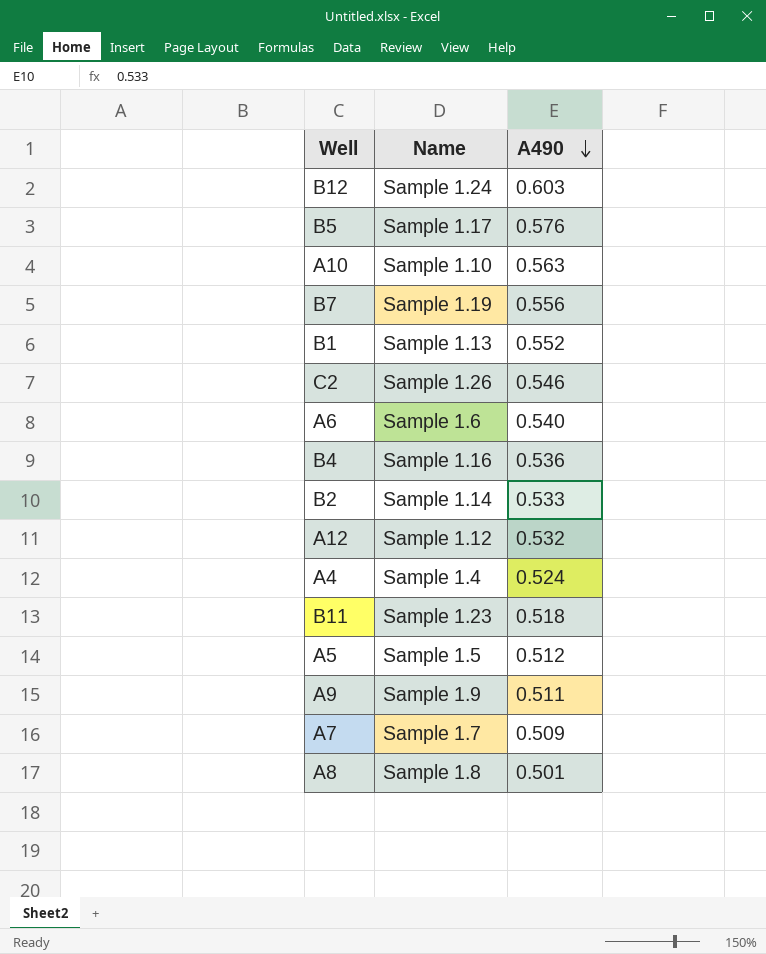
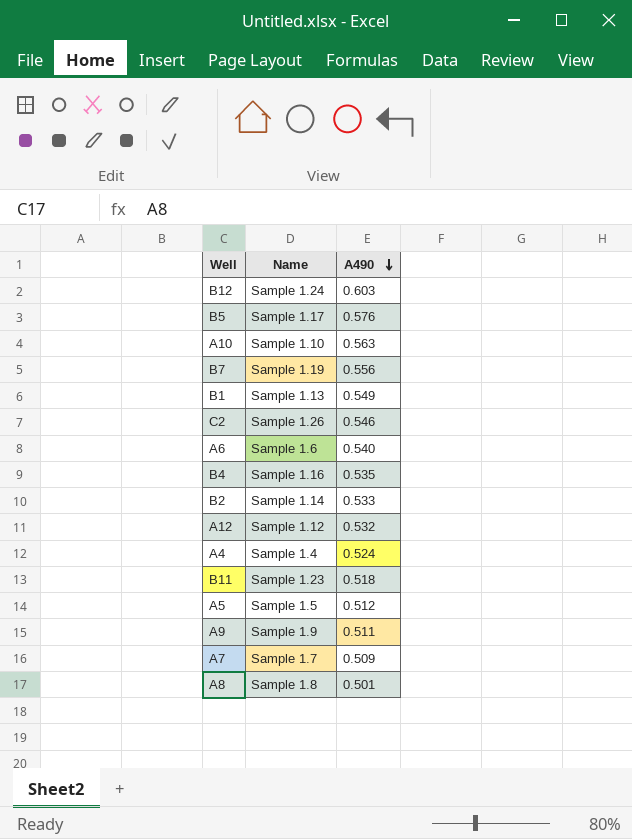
B1 | A490: 0.552 -> 0.549
B4 | A490: 0.536 -> 0.535

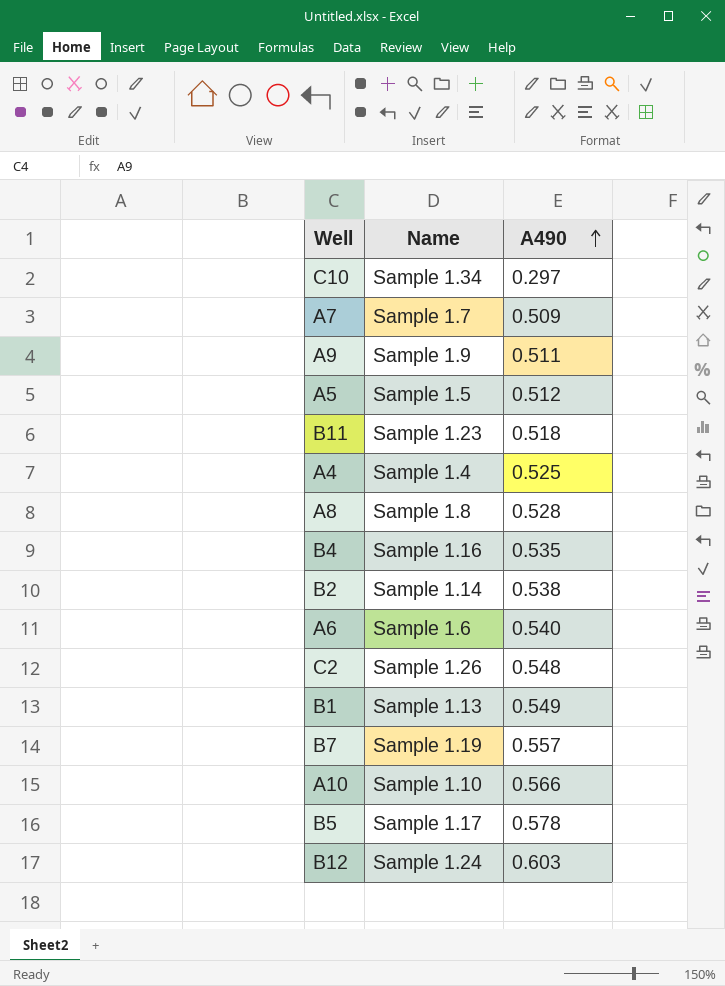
row order: A490 descending -> A490 ascending
row A12: Sample 1.12 | 0.532 -> none
row C10: none -> Sample 1.34 | 0.297
A4 | A490: 0.524 -> 0.525
A8 | A490: 0.501 -> 0.528
B2 | A490: 0.533 -> 0.538
C2 | A490: 0.546 -> 0.548
B7 | A490: 0.556 -> 0.557
A10 | A490: 0.563 -> 0.566
B5 | A490: 0.576 -> 0.578

